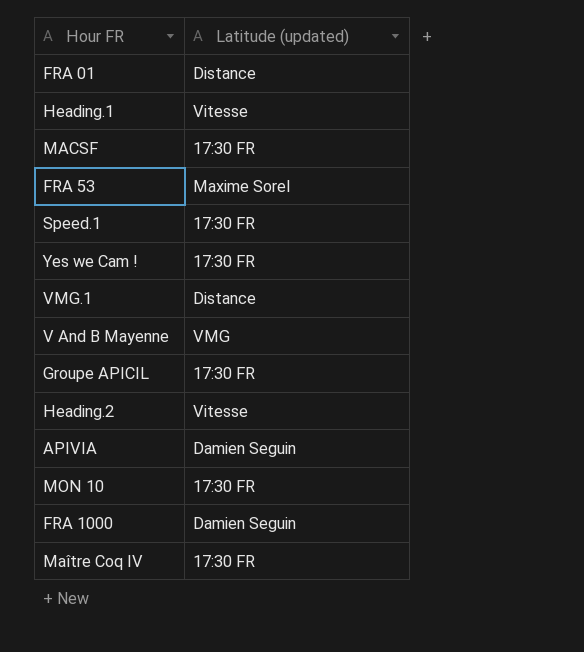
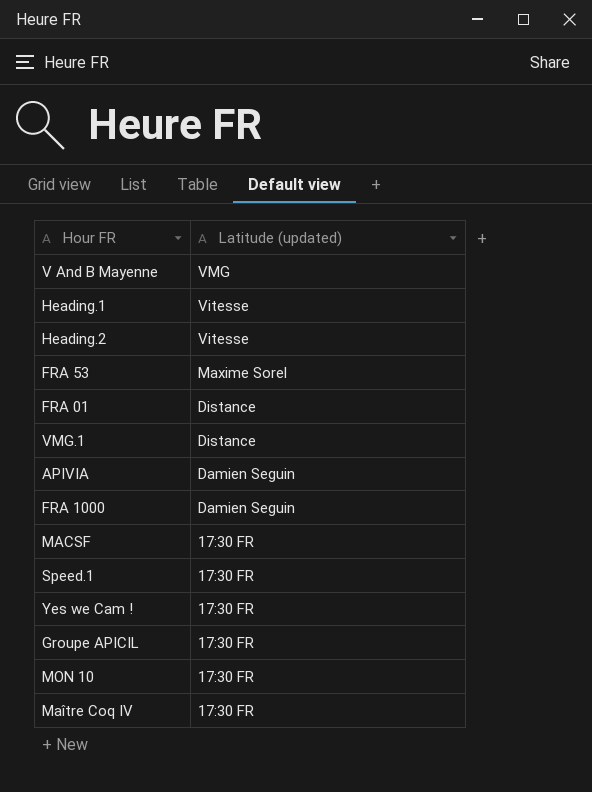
row order: none -> Latitude (updated) descending

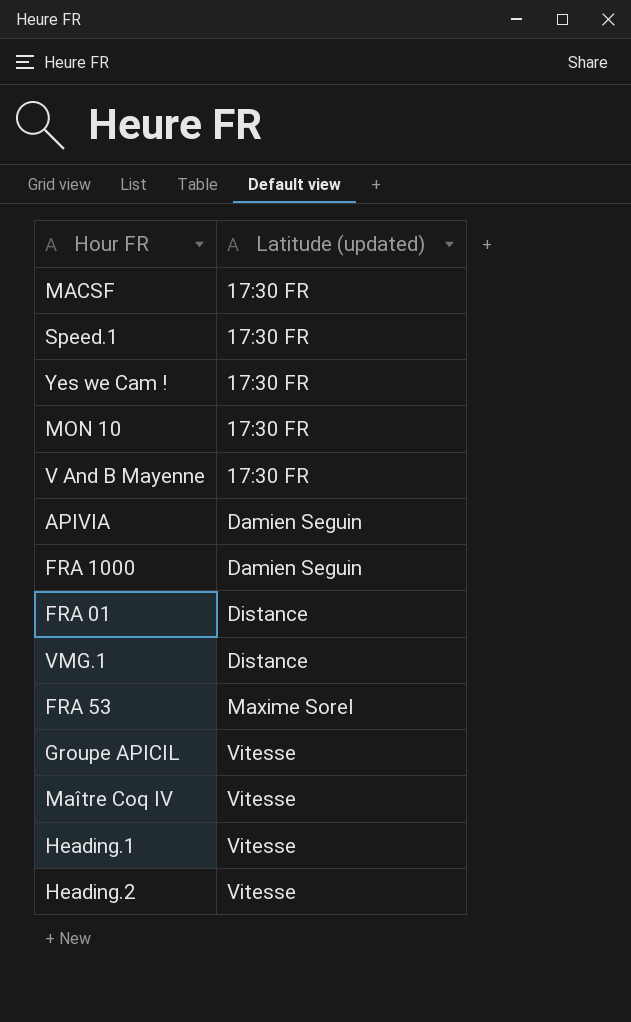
row order: Latitude (updated) descending -> Latitude (updated) ascending
V And B Mayenne | Latitude (updated): VMG -> 17:30 FR
Groupe APICIL | Latitude (updated): 17:30 FR -> Vitesse
Maître Coq IV | Latitude (updated): 17:30 FR -> Vitesse

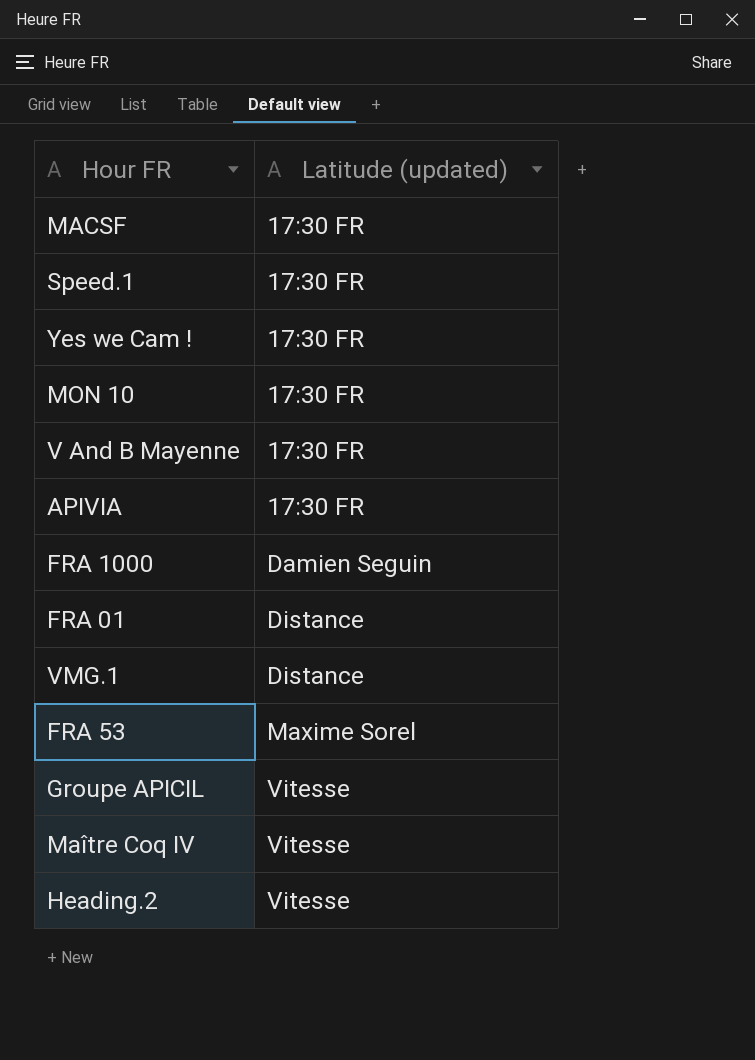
row Heading.1: Vitesse -> none
APIVIA | Latitude (updated): Damien Seguin -> 17:30 FR

